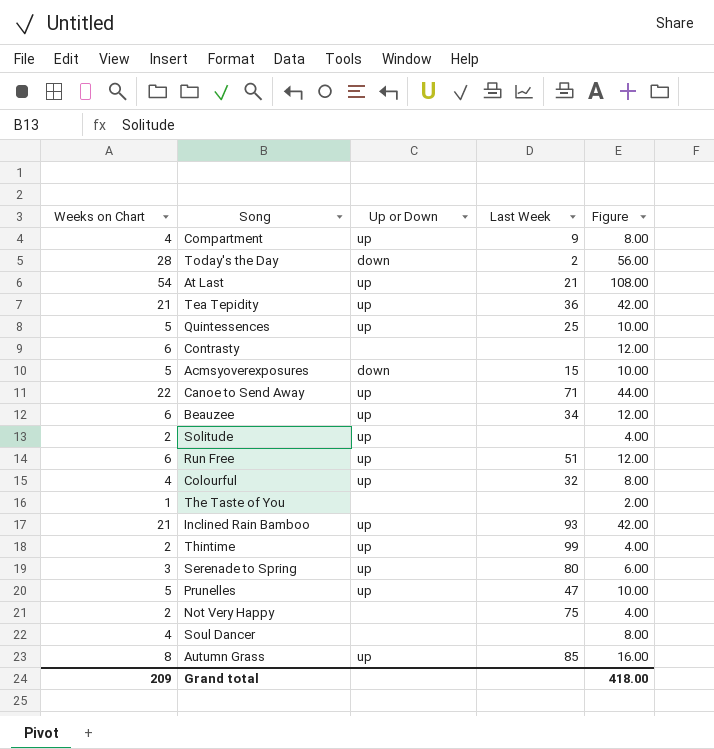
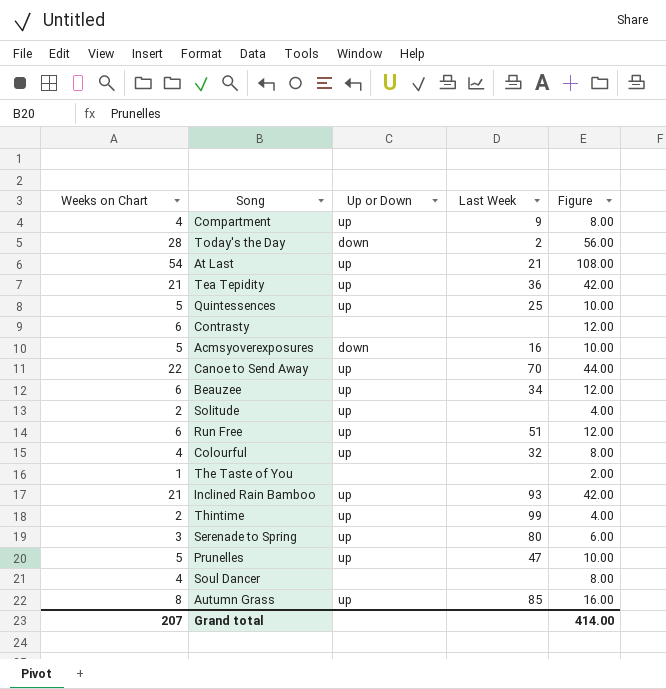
row Not Very Happy: 2 | none | 75 | 4.00 -> none
Acmsyoverexposures | Last Week: 15 -> 16
Canoe to Send Away | Last Week: 71 -> 70
Grand total | Weeks on Chart: 209 -> 207
Grand total | Figure: 418.00 -> 414.00

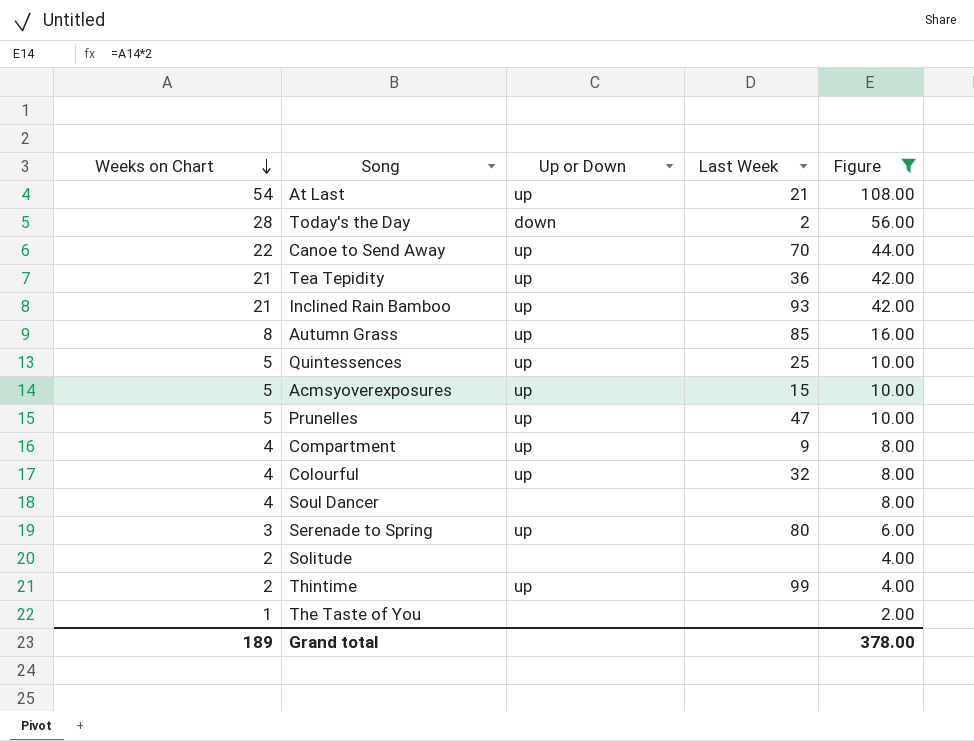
filter: none -> Figure != 12.00
row order: none -> Weeks on Chart descending
Acmsyoverexposures | Up or Down: down -> up
Acmsyoverexposures | Last Week: 16 -> 15
Solitude | Up or Down: up -> none
Grand total | Weeks on Chart: 207 -> 189
Grand total | Figure: 414.00 -> 378.00

